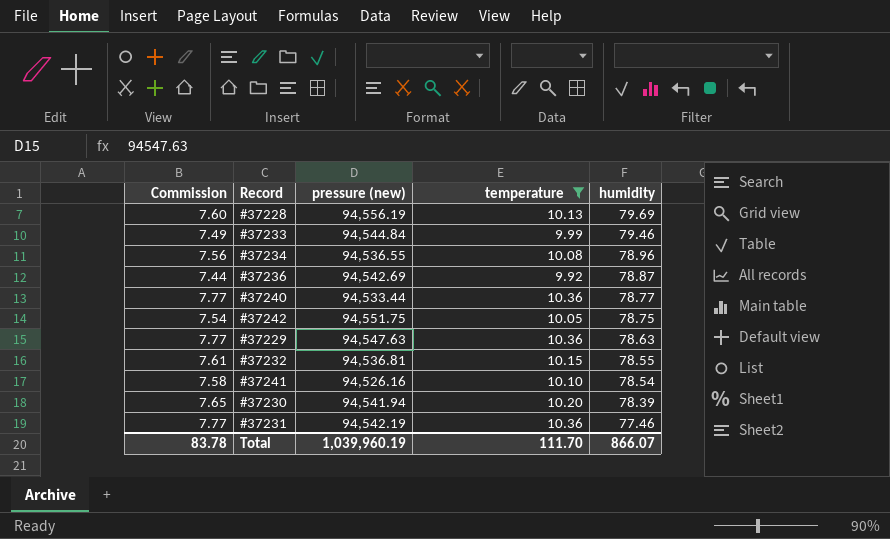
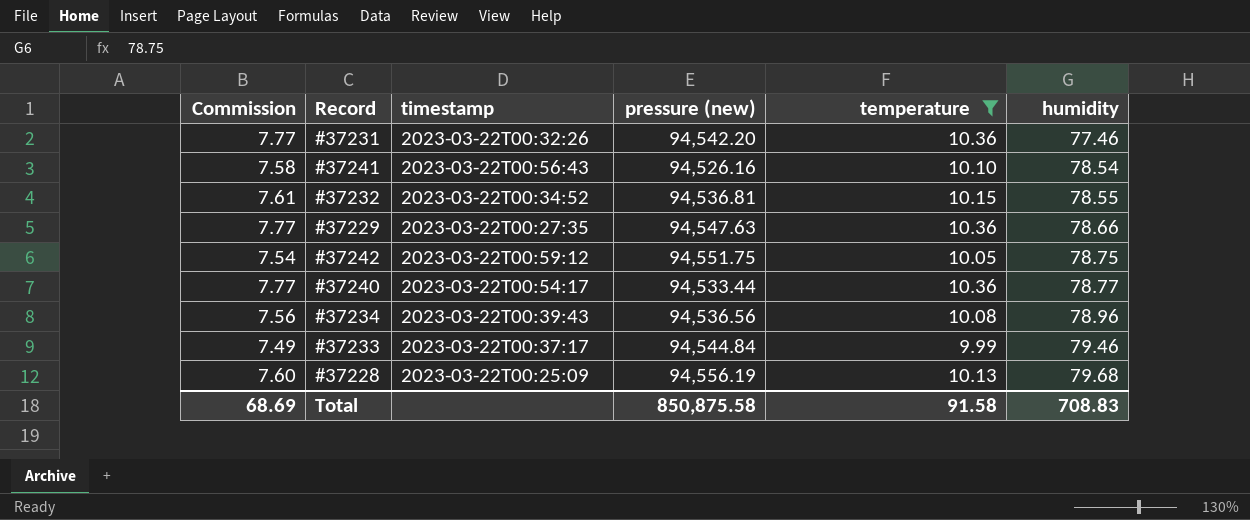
row order: humidity descending -> humidity ascending
column timestamp | position: none -> 3
row #37236: 7.44 | 94,542.69 | 9.92 | 78.87 -> none
row #37230: 7.65 | 94,541.94 | 10.20 | 78.39 -> none
#37231 | pressure (new): 94,542.19 -> 94,542.20
#37229 | humidity: 78.63 -> 78.66
#37234 | pressure (new): 94,536.55 -> 94,536.56
#37228 | humidity: 79.69 -> 79.68
Total | Commission: 83.78 -> 68.69
Total | pressure (new): 1,039,960.19 -> 850,875.58
Total | temperature: 111.70 -> 91.58
Total | humidity: 866.07 -> 708.83

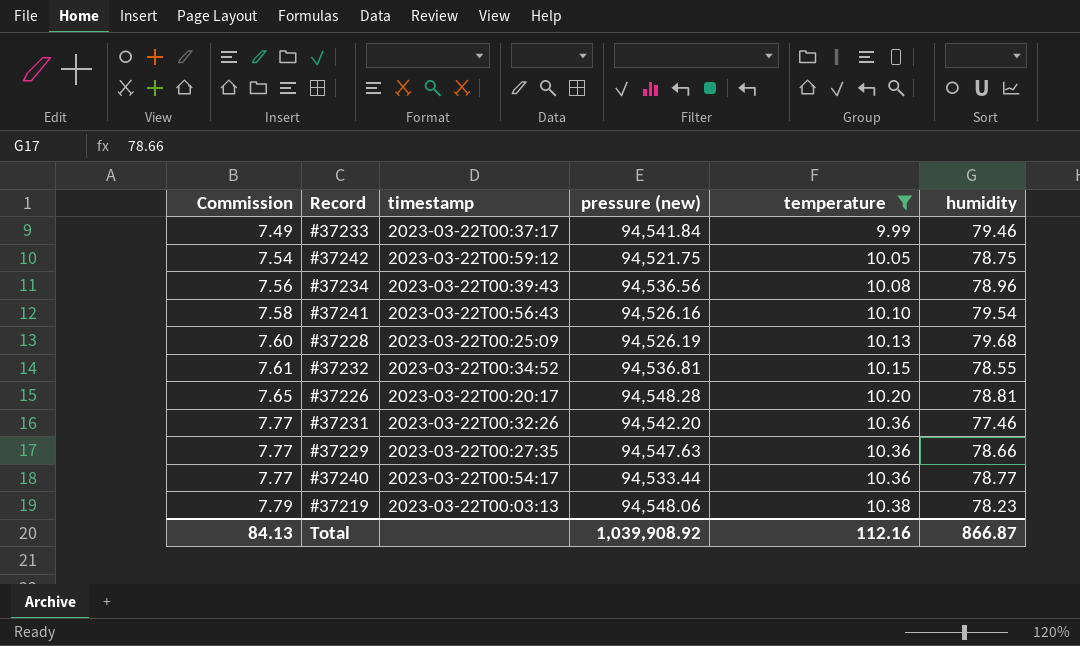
row order: humidity ascending -> Commission ascending
#37233 | pressure (new): 94,544.84 -> 94,541.84
#37242 | pressure (new): 94,551.75 -> 94,521.75
#37241 | humidity: 78.54 -> 79.54
#37228 | pressure (new): 94,556.19 -> 94,526.19
row #37226: none -> 7.65 | 2023-03-22T00:20:17 | 94,548.28 | 10.20 | 78.81
row #37219: none -> 7.79 | 2023-03-22T00:03:13 | 94,548.06 | 10.38 | 78.23
Total | Commission: 68.69 -> 84.13
Total | pressure (new): 850,875.58 -> 1,039,908.92
Total | temperature: 91.58 -> 112.16
Total | humidity: 708.83 -> 866.87

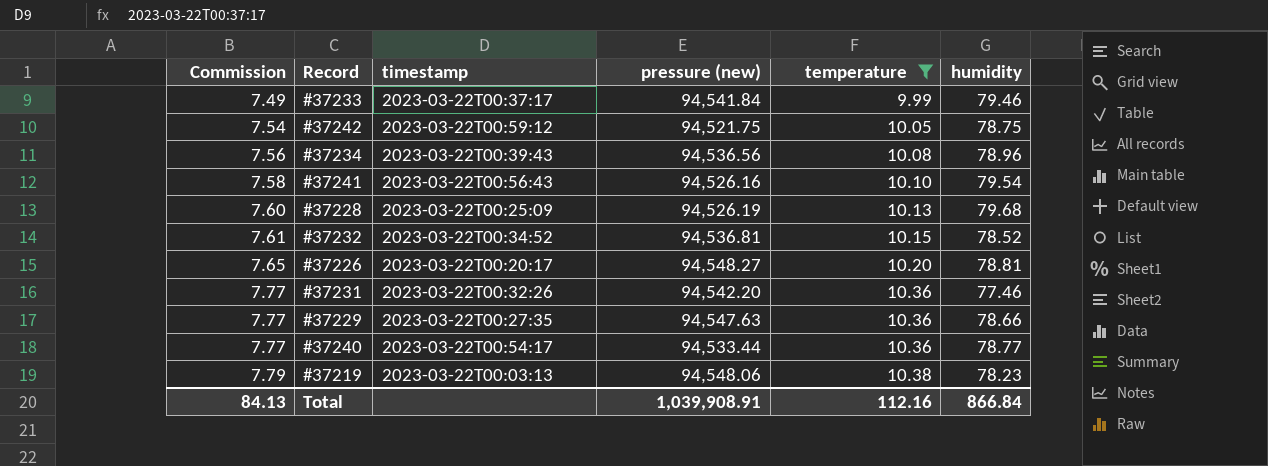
#37232 | humidity: 78.55 -> 78.52
#37226 | pressure (new): 94,548.28 -> 94,548.27
Total | pressure (new): 1,039,908.92 -> 1,039,908.91
Total | humidity: 866.87 -> 866.84

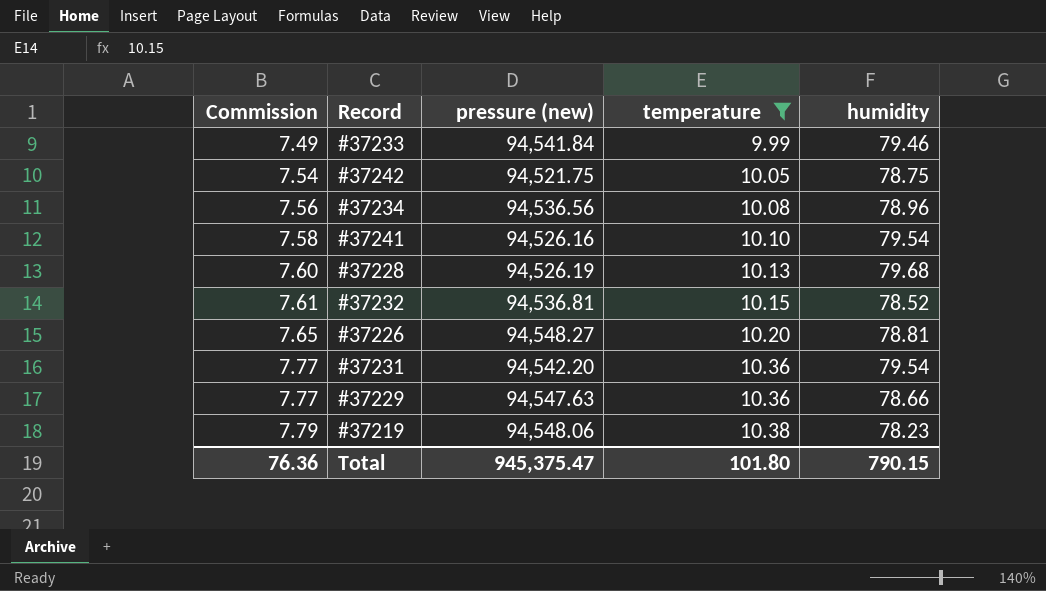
column timestamp | position: 3 -> none
row #37240: 7.77 | 2023-03-22T00:54:17 | 94,533.44 | 10.36 | 78.77 -> none
#37231 | humidity: 77.46 -> 79.54
Total | Commission: 84.13 -> 76.36
Total | pressure (new): 1,039,908.91 -> 945,375.47
Total | temperature: 112.16 -> 101.80
Total | humidity: 866.84 -> 790.15

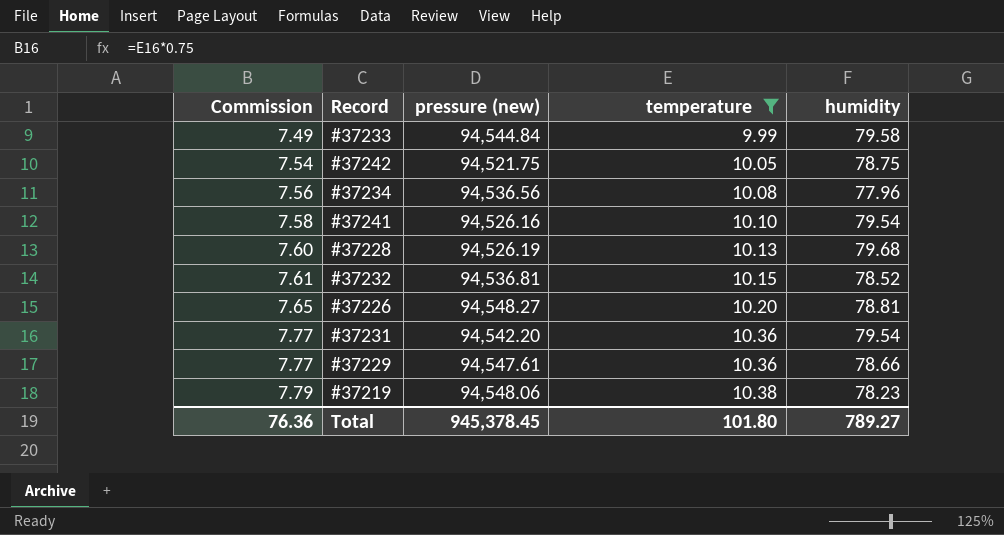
#37233 | pressure (new): 94,541.84 -> 94,544.84
#37233 | humidity: 79.46 -> 79.58
#37234 | humidity: 78.96 -> 77.96
#37229 | pressure (new): 94,547.63 -> 94,547.61
Total | pressure (new): 945,375.47 -> 945,378.45
Total | humidity: 790.15 -> 789.27

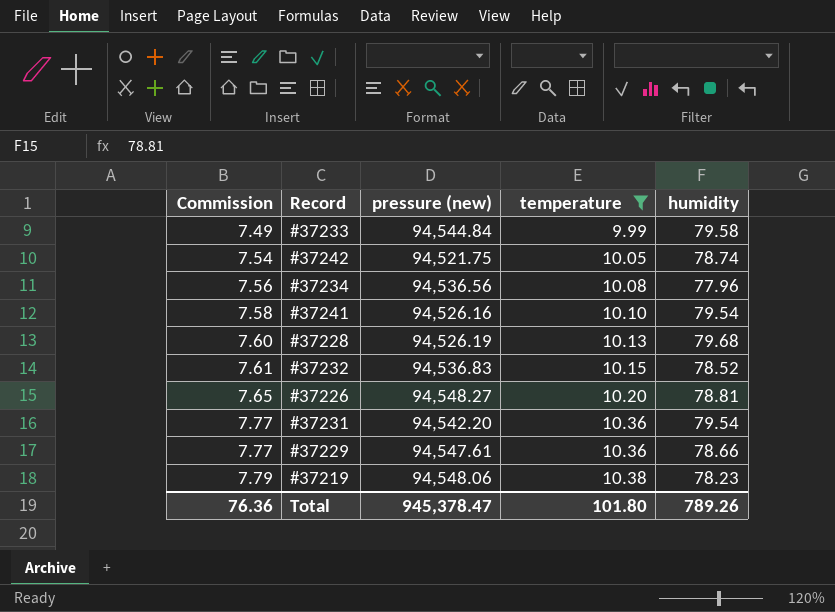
#37242 | humidity: 78.75 -> 78.74
#37232 | pressure (new): 94,536.81 -> 94,536.83
Total | pressure (new): 945,378.45 -> 945,378.47
Total | humidity: 789.27 -> 789.26

